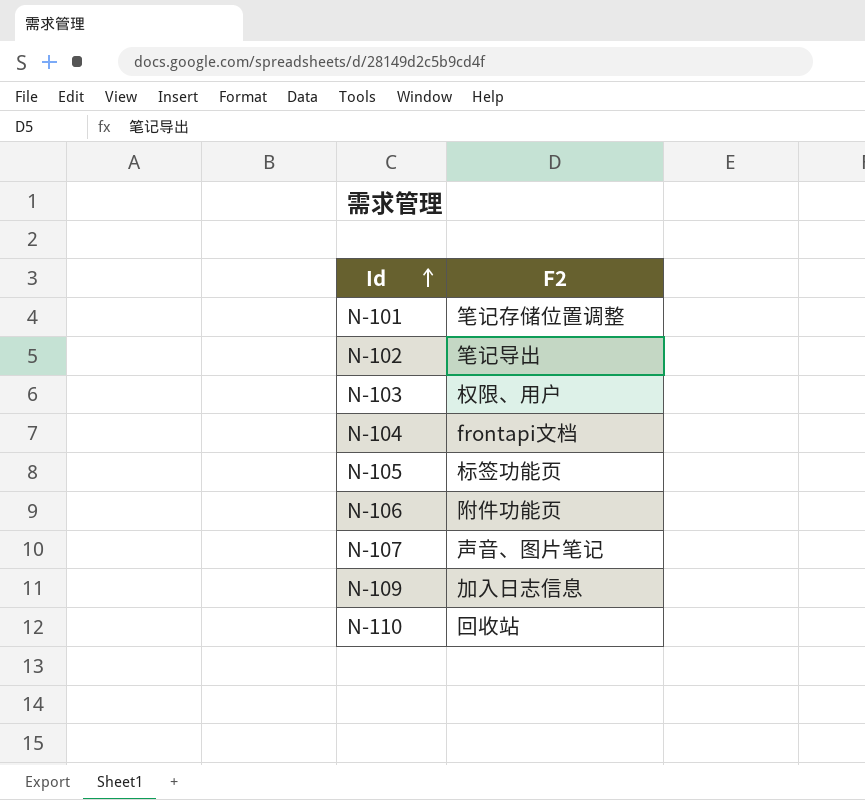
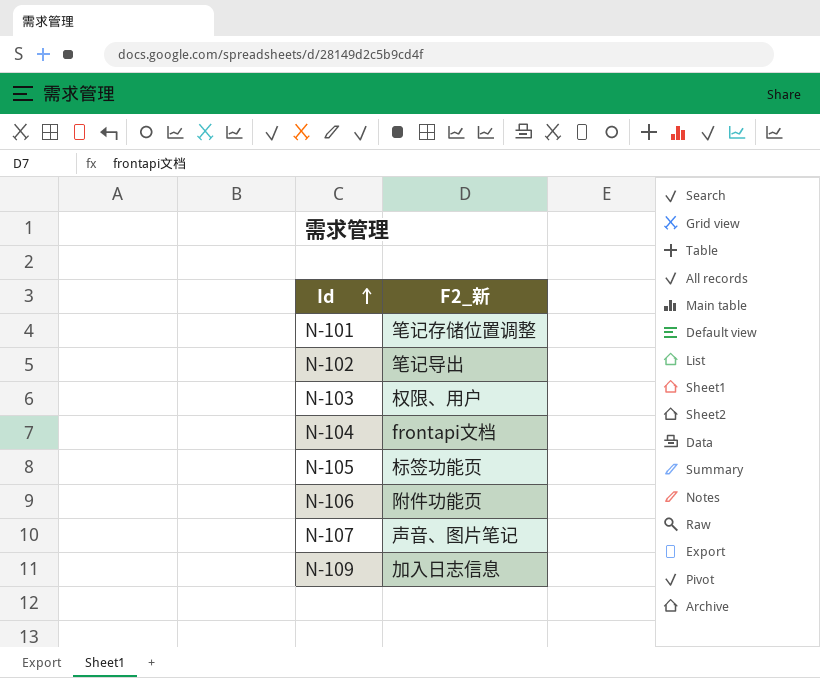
column name: F2 -> F2_新
row N-110: 回收站 -> none

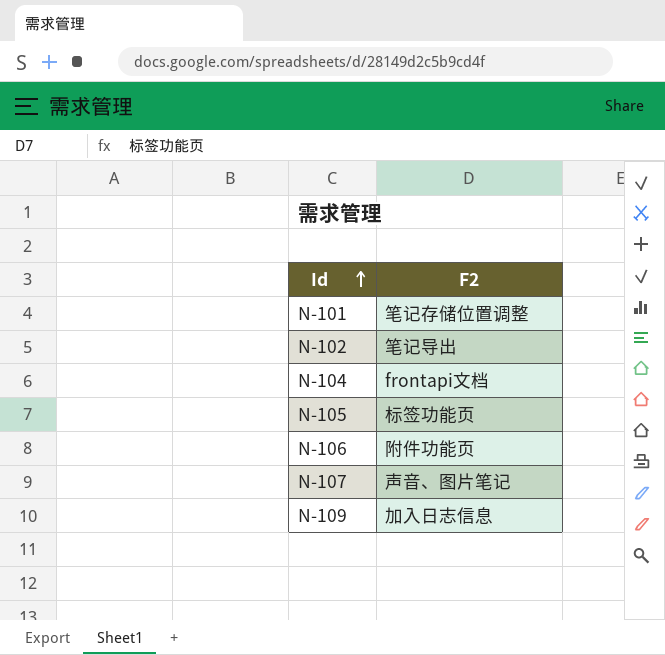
column name: F2_新 -> F2
row N-103: 权限、用户 -> none

